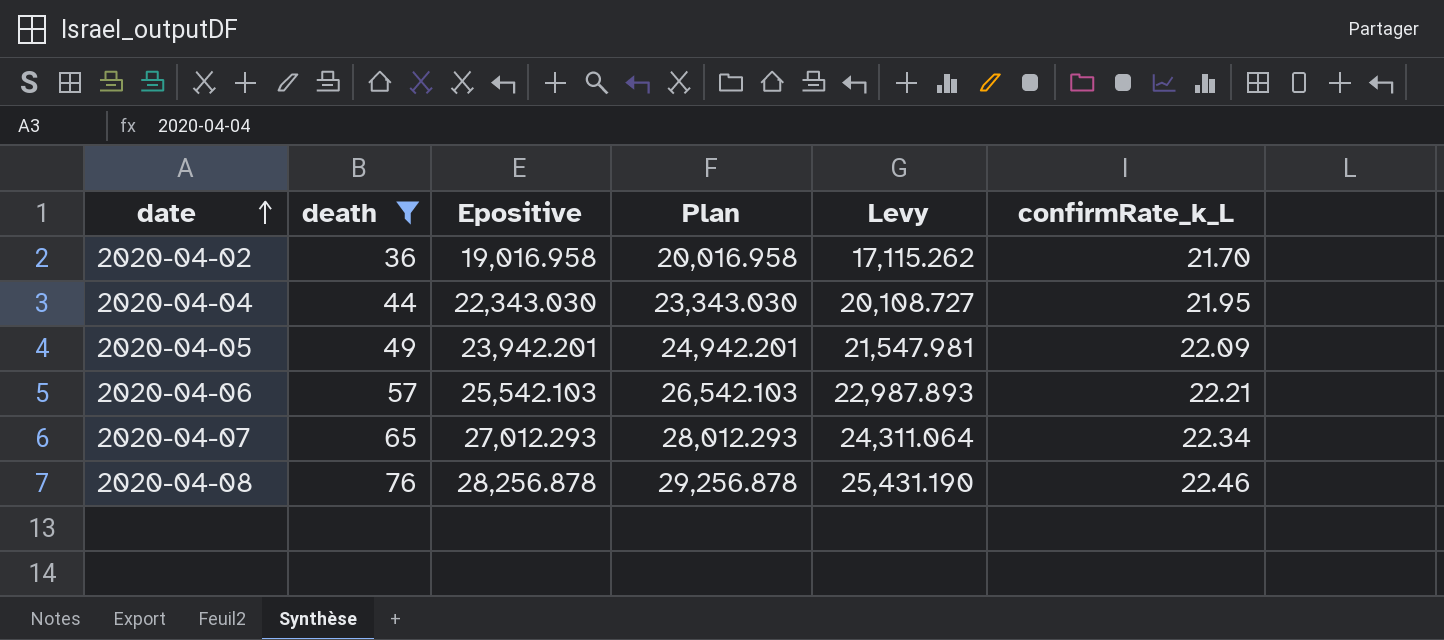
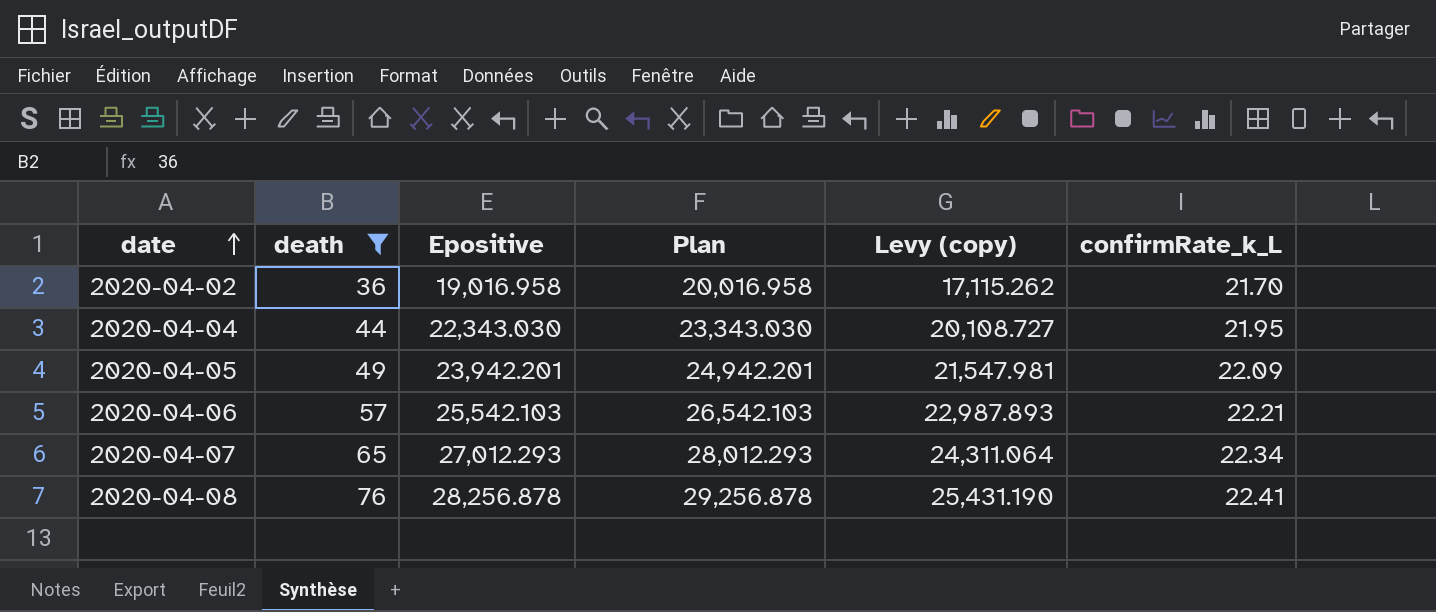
column name: Levy -> Levy (copy)
2020-04-08 | confirmRate_k_L: 22.46 -> 22.41

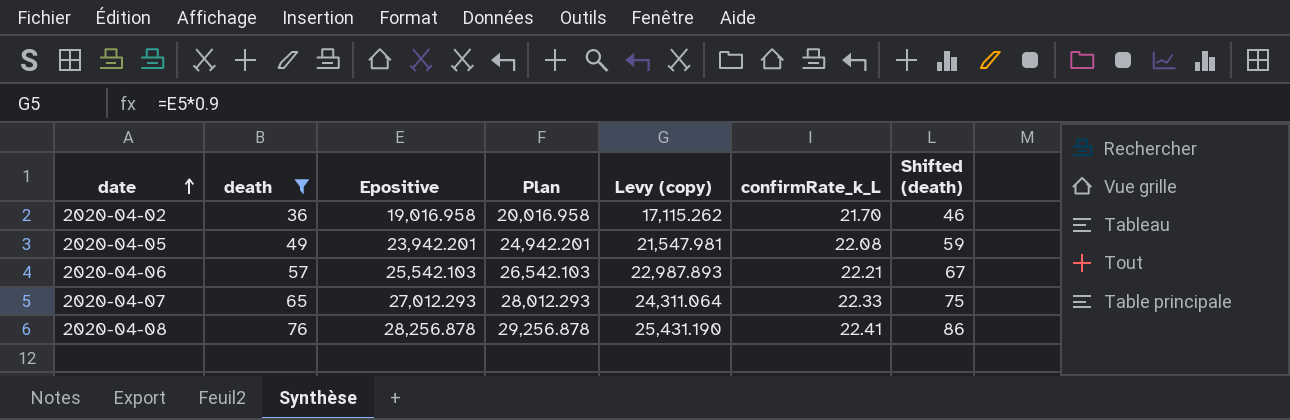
column Shifted (death) | formula: none -> [death] + 10
row 2020-04-04: 44 | 22,343.030 | 23,343.030 | 20,108.727 | 21.95 -> none
2020-04-05 | confirmRate_k_L: 22.09 -> 22.08
2020-04-07 | confirmRate_k_L: 22.34 -> 22.33

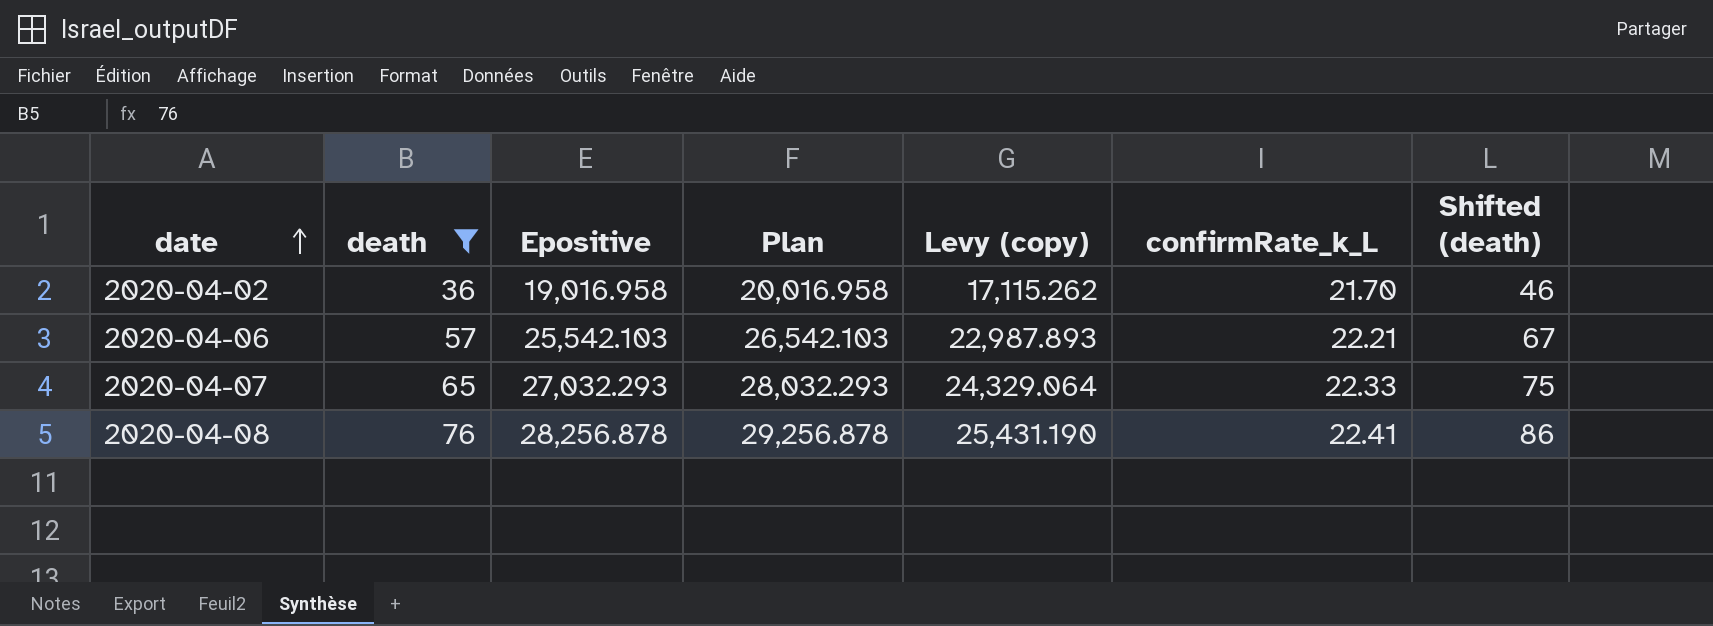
row 2020-04-05: 49 | 23,942.201 | 24,942.201 | 21,547.981 | 22.08 | 59 -> none
2020-04-07 | Epositive: 27,012.293 -> 27,032.293
2020-04-07 | Plan: 28,012.293 -> 28,032.293
2020-04-07 | Levy (copy): 24,311.064 -> 24,329.064

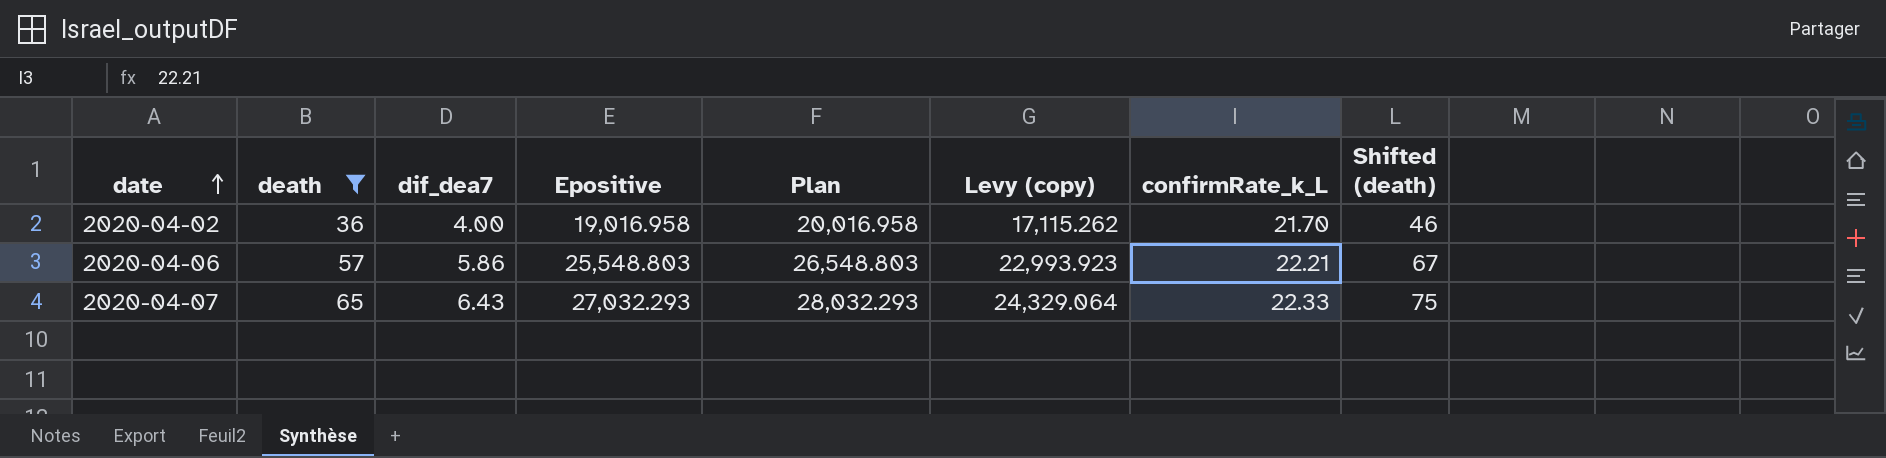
column dif_dea7 | position: none -> 3
row 2020-04-08: 76 | 28,256.878 | 29,256.878 | 25,431.190 | 22.41 | 86 -> none
2020-04-06 | Epositive: 25,542.103 -> 25,548.803
2020-04-06 | Plan: 26,542.103 -> 26,548.803
2020-04-06 | Levy (copy): 22,987.893 -> 22,993.923

